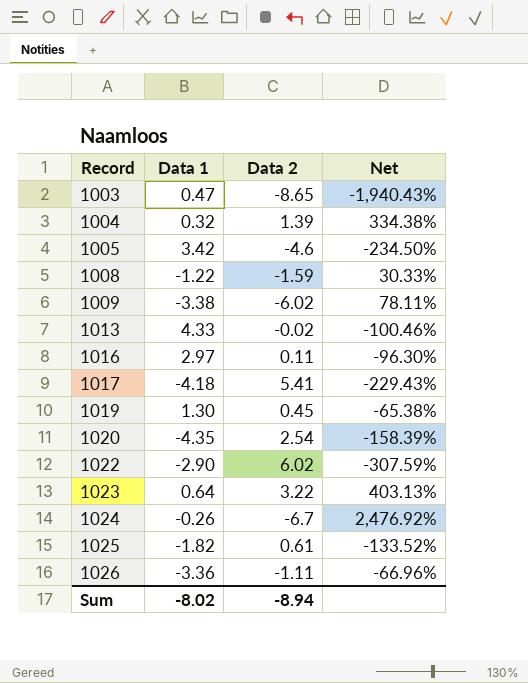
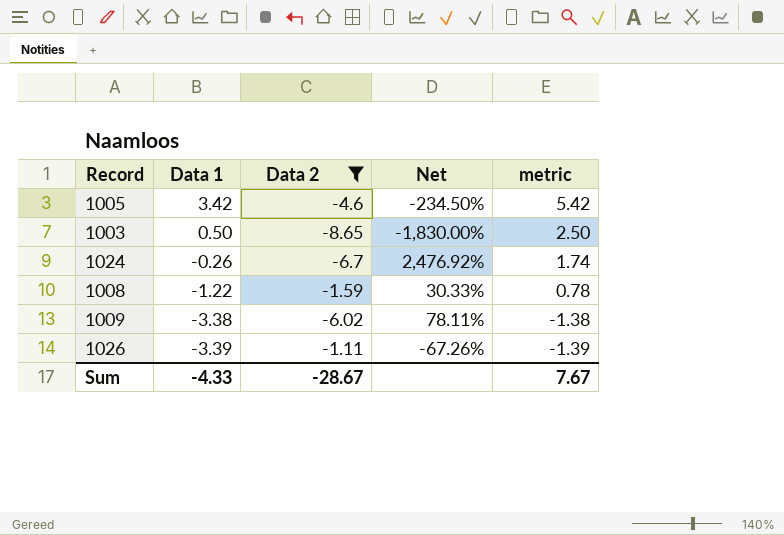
filter: none -> Data 2 <= -1.11
row order: Record ascending -> Data 1 descending
column metric | formula: none -> [Data 1] + 2
1003 | Data 1: 0.47 -> 0.50
1003 | Net: -1,940.43% -> -1,830.00%
1026 | Data 1: -3.36 -> -3.39
1026 | Net: -66.96% -> -67.26%
Sum | Data 1: -8.02 -> -4.33
Sum | Data 2: -8.94 -> -28.67

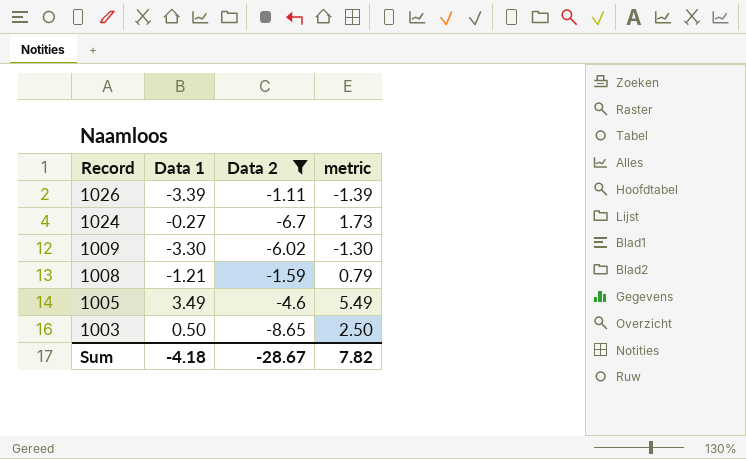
row order: Data 1 descending -> Record descending
column Net | formula: ([Data 2] - [Data 1]) / [Data 1] -> none
1024 | Data 1: -0.26 -> -0.27
1024 | metric: 1.74 -> 1.73
1009 | Data 1: -3.38 -> -3.30
1009 | metric: -1.38 -> -1.30
1008 | Data 1: -1.22 -> -1.21
1008 | metric: 0.78 -> 0.79
1005 | Data 1: 3.42 -> 3.49
1005 | metric: 5.42 -> 5.49
Sum | Data 1: -4.33 -> -4.18
Sum | metric: 7.67 -> 7.82

